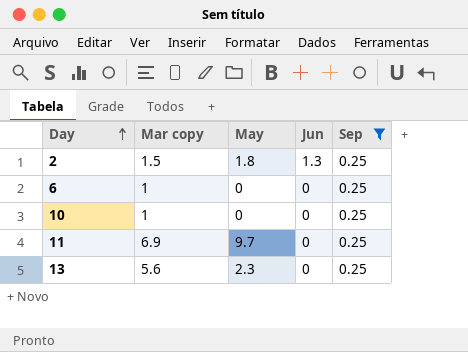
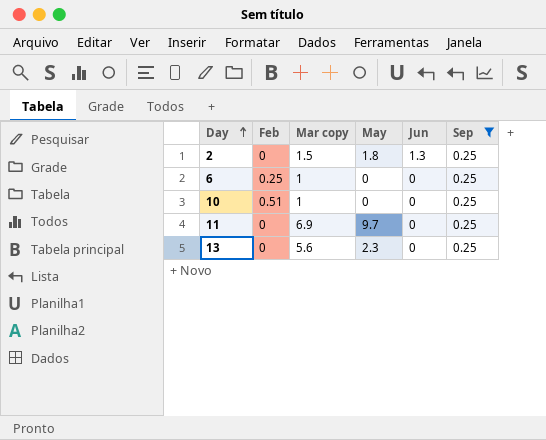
column Feb | position: none -> 2

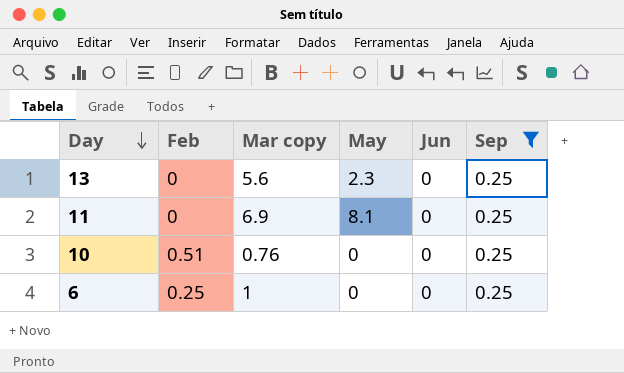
row order: Day ascending -> Day descending
row 2: 0 | 1.5 | 1.8 | 1.3 | 0.25 -> none
11 | May: 9.7 -> 8.1
10 | Mar copy: 1 -> 0.76

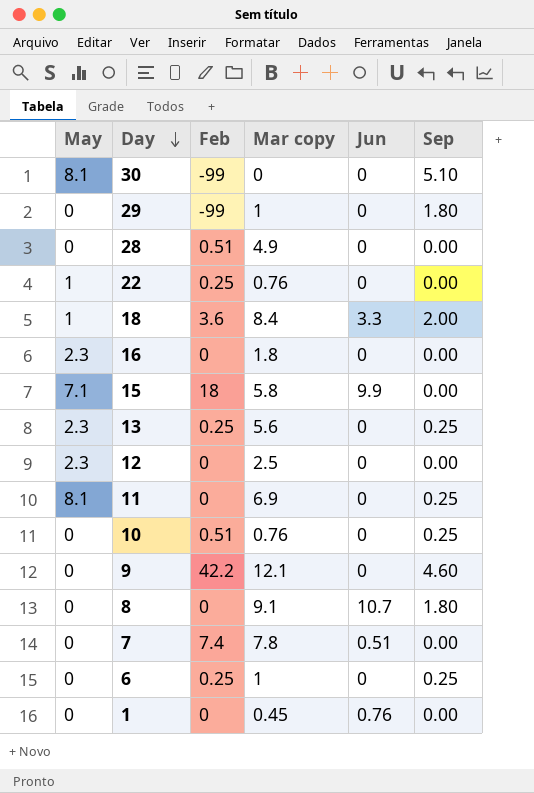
filter: Sep = 0.25 -> none
column May | position: 4 -> 1
13 | Feb: 0 -> 0.25

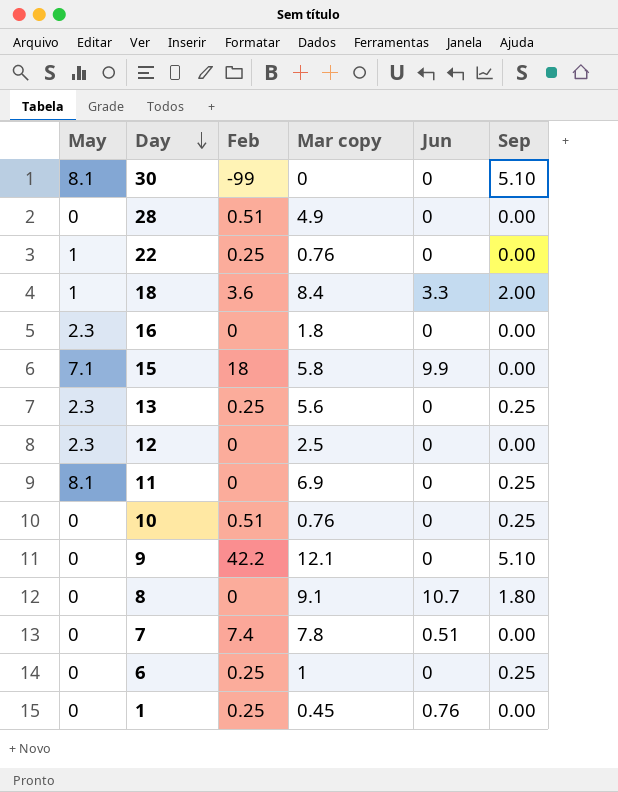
row 29: 0 | -99 | 1 | 0 | 1.80 -> none
9 | Sep: 4.60 -> 5.10
1 | Feb: 0 -> 0.25

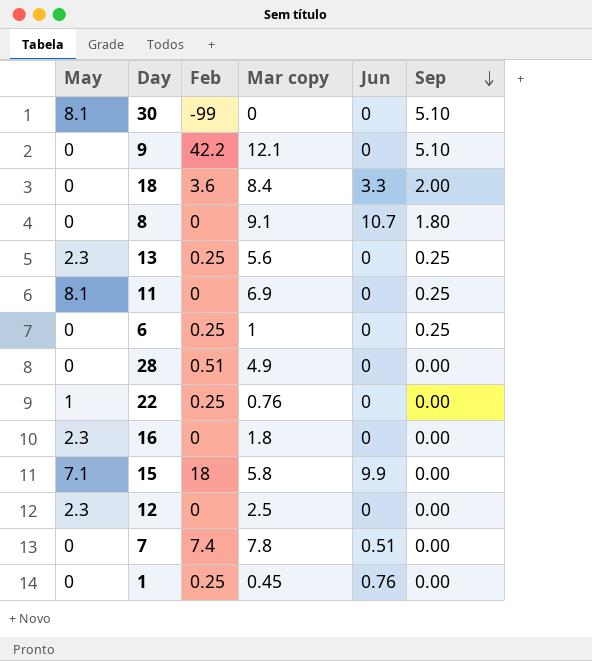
row order: Day descending -> Sep descending
row 10: 0 | 0.51 | 0.76 | 0 | 0.25 -> none
18 | May: 1 -> 0

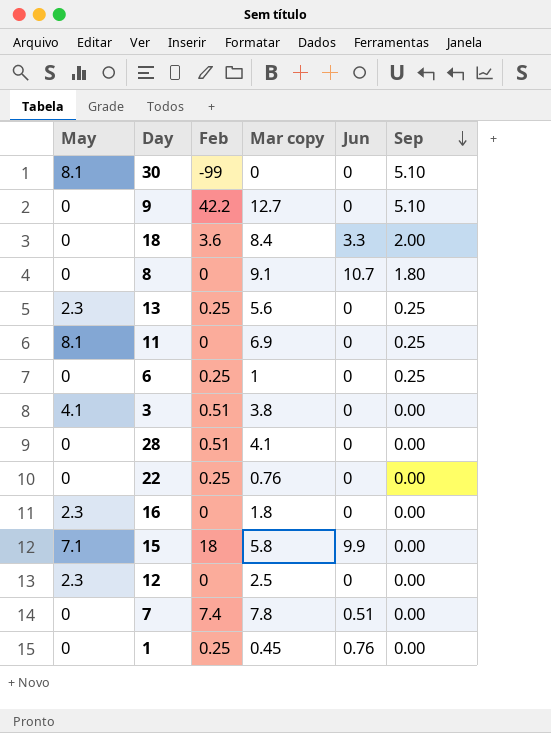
9 | Mar copy: 12.1 -> 12.7
row 3: none -> 4.1 | 0.51 | 3.8 | 0 | 0.00
28 | Mar copy: 4.9 -> 4.1
22 | May: 1 -> 0

